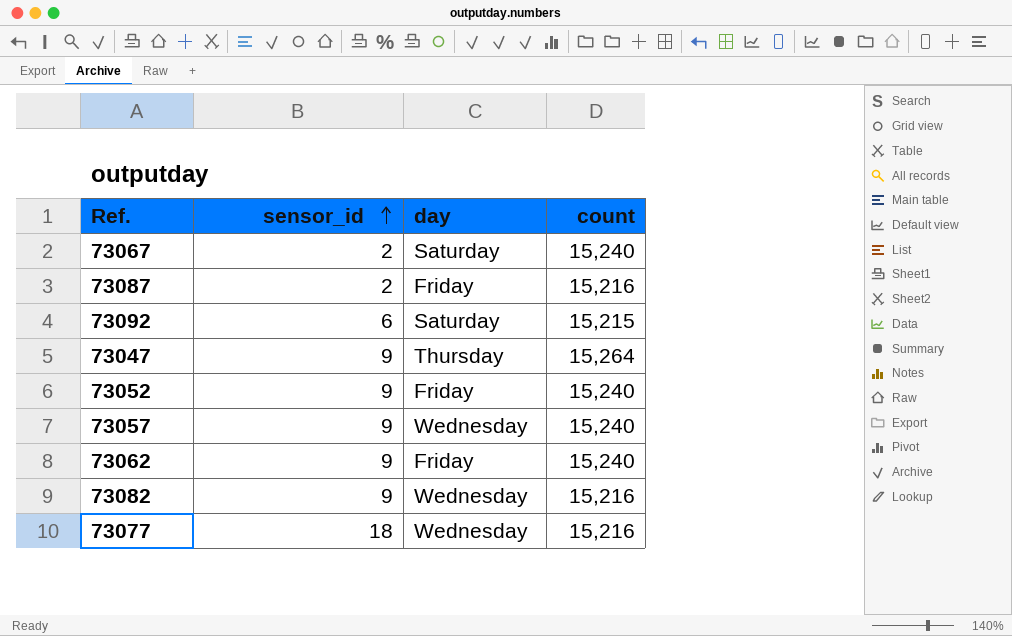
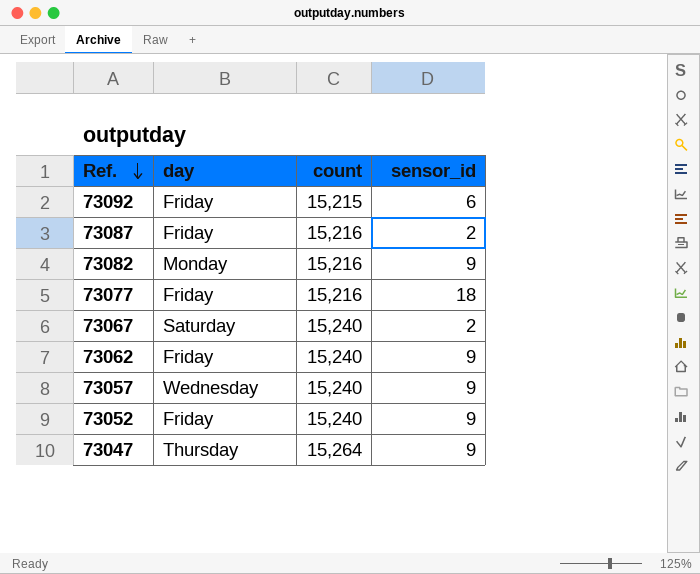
row order: sensor_id ascending -> Ref. descending
column sensor_id | position: 2 -> 4
73092 | day: Saturday -> Friday
73082 | day: Wednesday -> Monday
73077 | day: Wednesday -> Friday

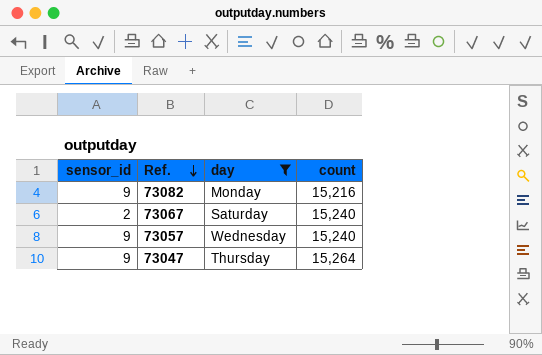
filter: none -> day != Friday
column sensor_id | position: 4 -> 1

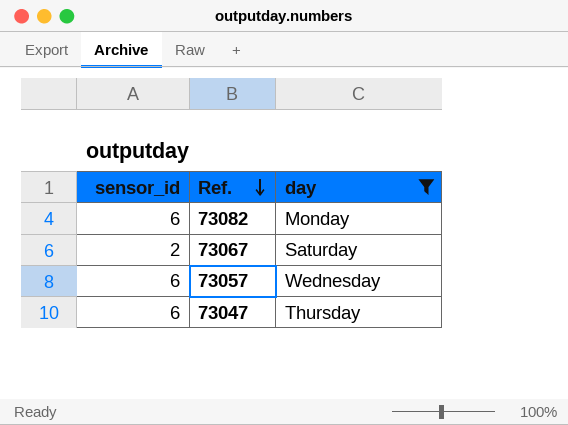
column count | position: 4 -> none
73082 | sensor_id: 9 -> 6
73057 | sensor_id: 9 -> 6
73047 | sensor_id: 9 -> 6

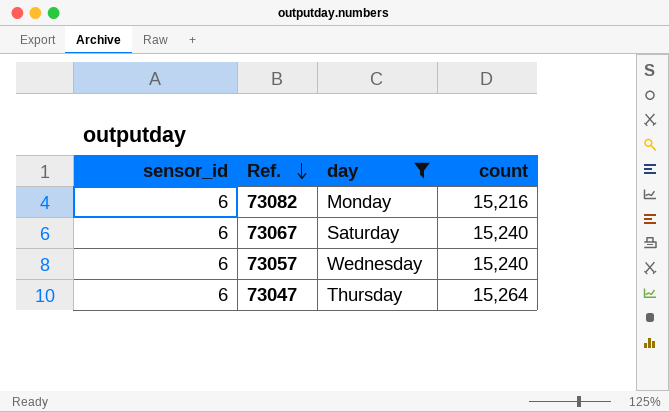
column count | position: none -> 4
73067 | sensor_id: 2 -> 6

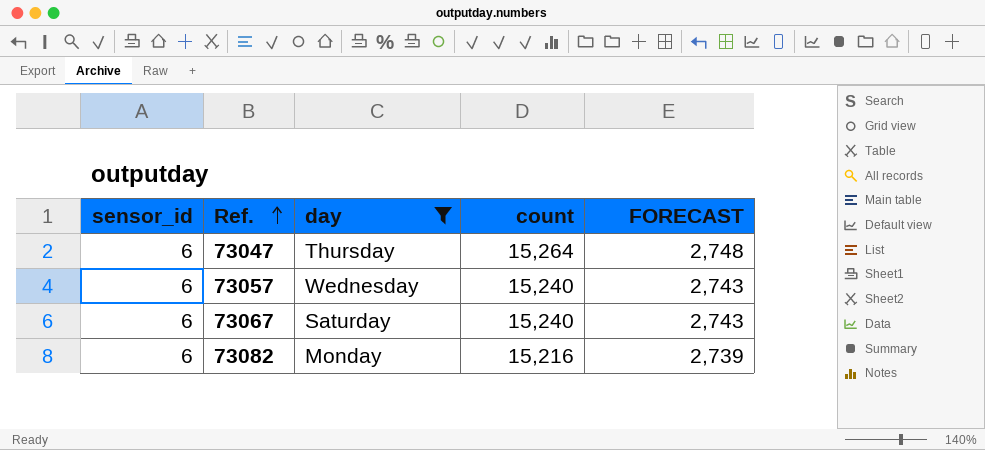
row order: Ref. descending -> Ref. ascending
column FORECAST | formula: none -> [count] * 0.18

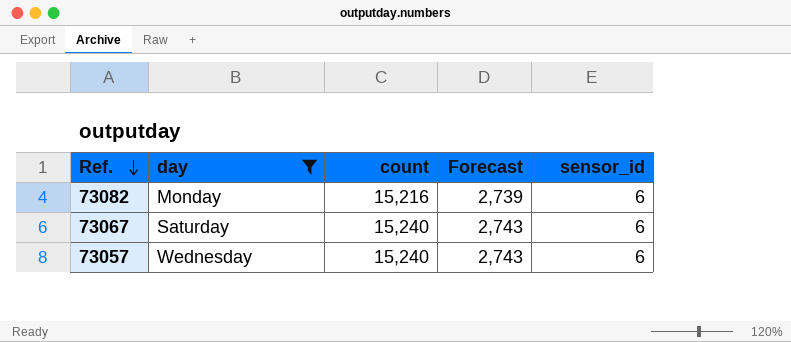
row order: Ref. ascending -> Ref. descending
column name: FORECAST -> Forecast
column sensor_id | position: 1 -> 5
row 73047: 6 | Thursday | 15,264 | 2,748 -> none

